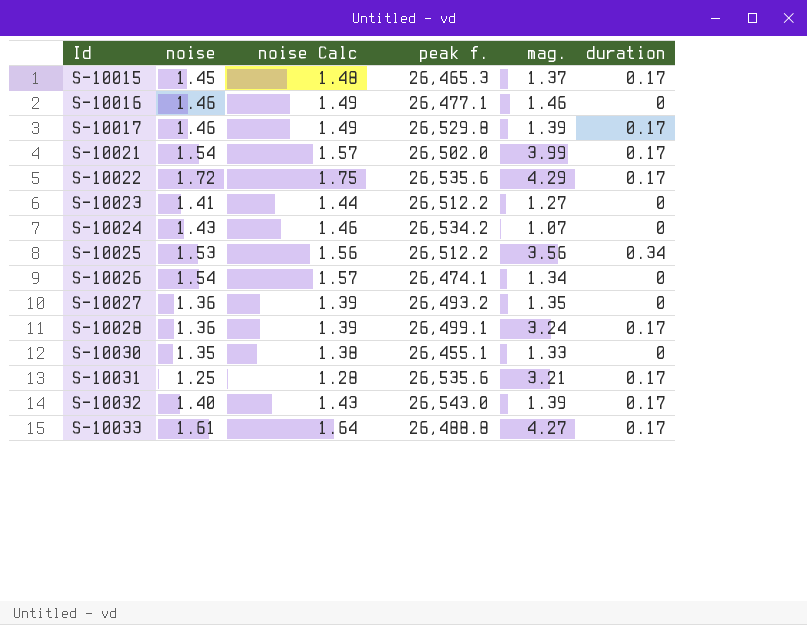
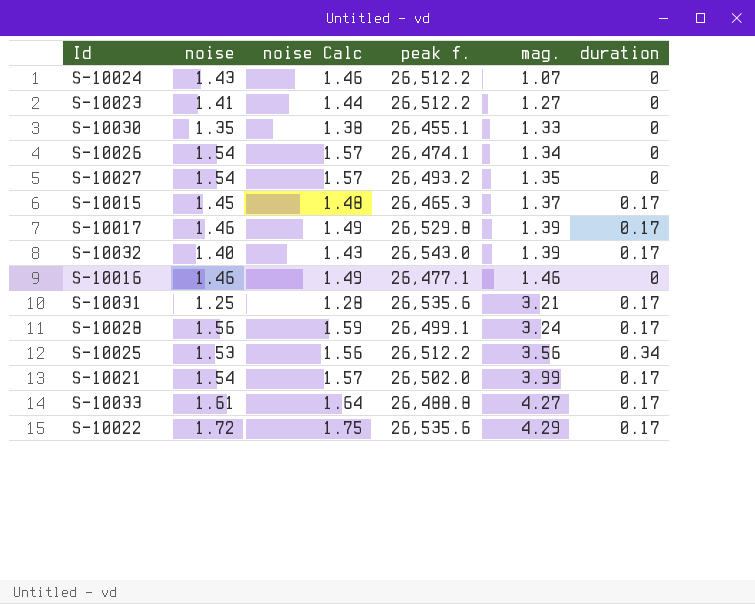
row order: Id ascending -> mag. ascending
S-10024 | peak f.: 26,534.2 -> 26,512.2
S-10027 | noise: 1.36 -> 1.54
S-10027 | noise Calc: 1.39 -> 1.57
S-10028 | noise: 1.36 -> 1.56
S-10028 | noise Calc: 1.39 -> 1.59

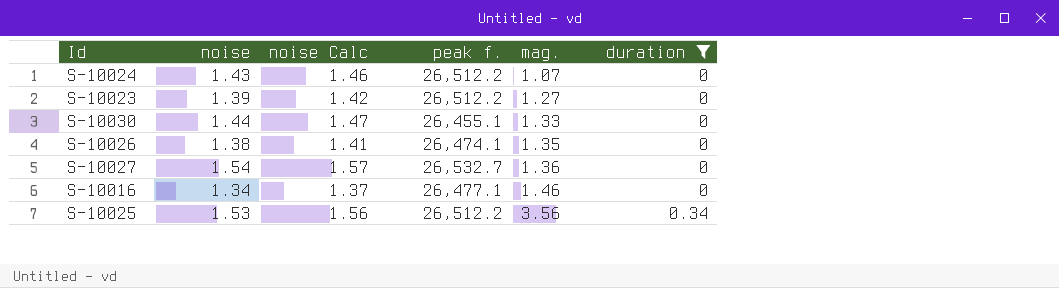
filter: none -> duration != 0.17
S-10023 | noise: 1.41 -> 1.39
S-10023 | noise Calc: 1.44 -> 1.42
S-10030 | noise: 1.35 -> 1.44
S-10030 | noise Calc: 1.38 -> 1.47
S-10026 | noise: 1.54 -> 1.38
S-10026 | noise Calc: 1.57 -> 1.41
S-10026 | mag.: 1.34 -> 1.35
S-10027 | peak f.: 26,493.2 -> 26,532.7
S-10027 | mag.: 1.35 -> 1.36
S-10016 | noise: 1.46 -> 1.34
S-10016 | noise Calc: 1.49 -> 1.37

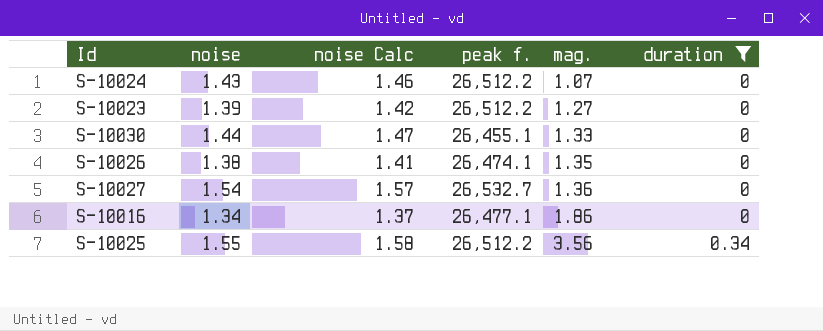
S-10016 | mag.: 1.46 -> 1.86
S-10025 | noise: 1.53 -> 1.55
S-10025 | noise Calc: 1.56 -> 1.58

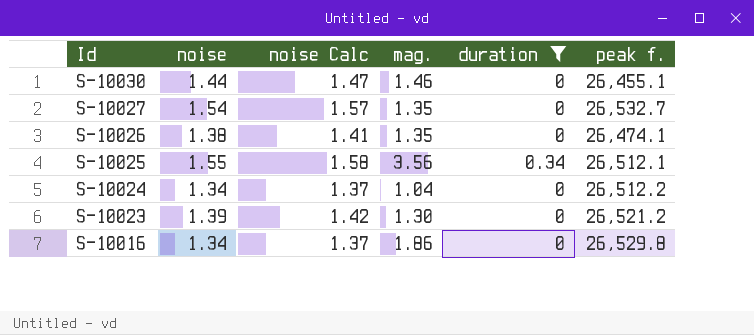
row order: mag. ascending -> Id descending
column peak f. | position: 4 -> 6
S-10030 | mag.: 1.33 -> 1.46
S-10027 | mag.: 1.36 -> 1.35
S-10025 | peak f.: 26,512.2 -> 26,512.1
S-10024 | noise: 1.43 -> 1.34
S-10024 | noise Calc: 1.46 -> 1.37
S-10024 | mag.: 1.07 -> 1.04
S-10023 | mag.: 1.27 -> 1.30
S-10023 | peak f.: 26,512.2 -> 26,521.2
S-10016 | peak f.: 26,477.1 -> 26,529.8

